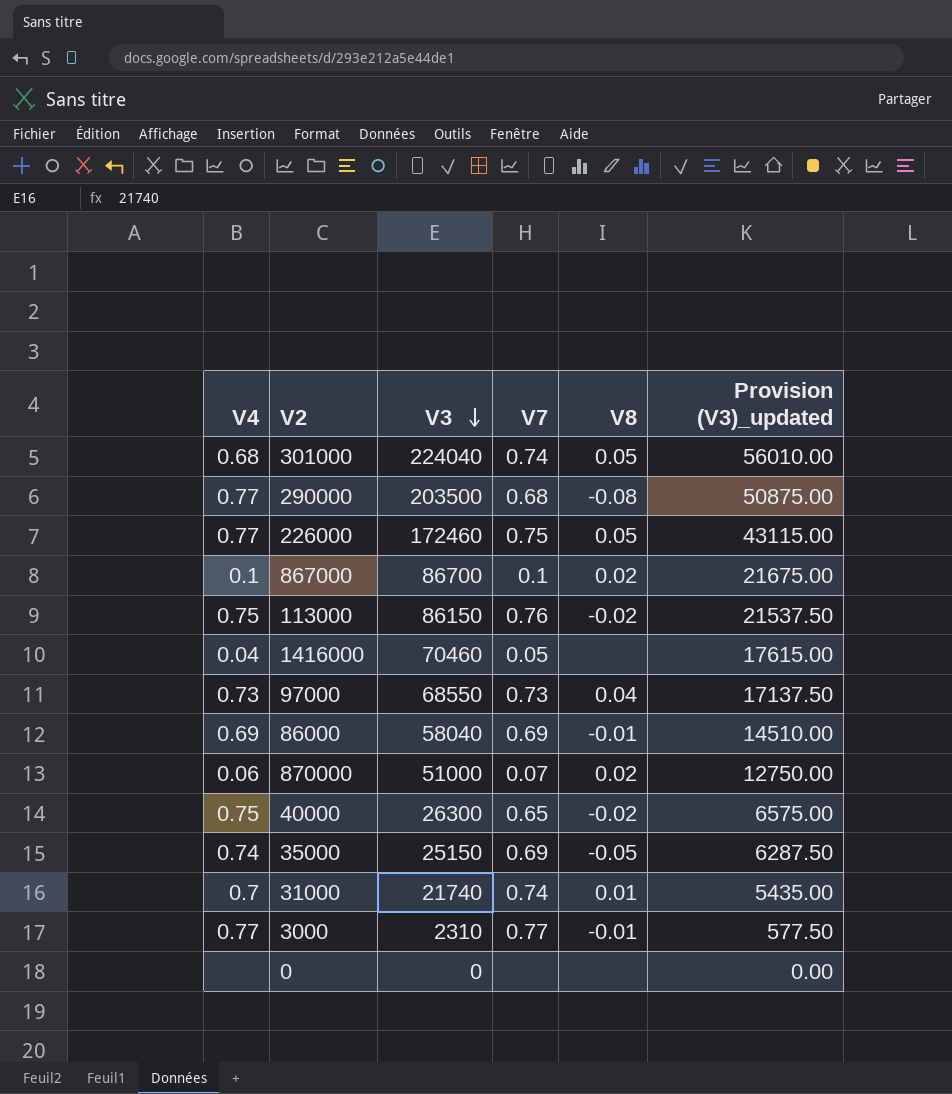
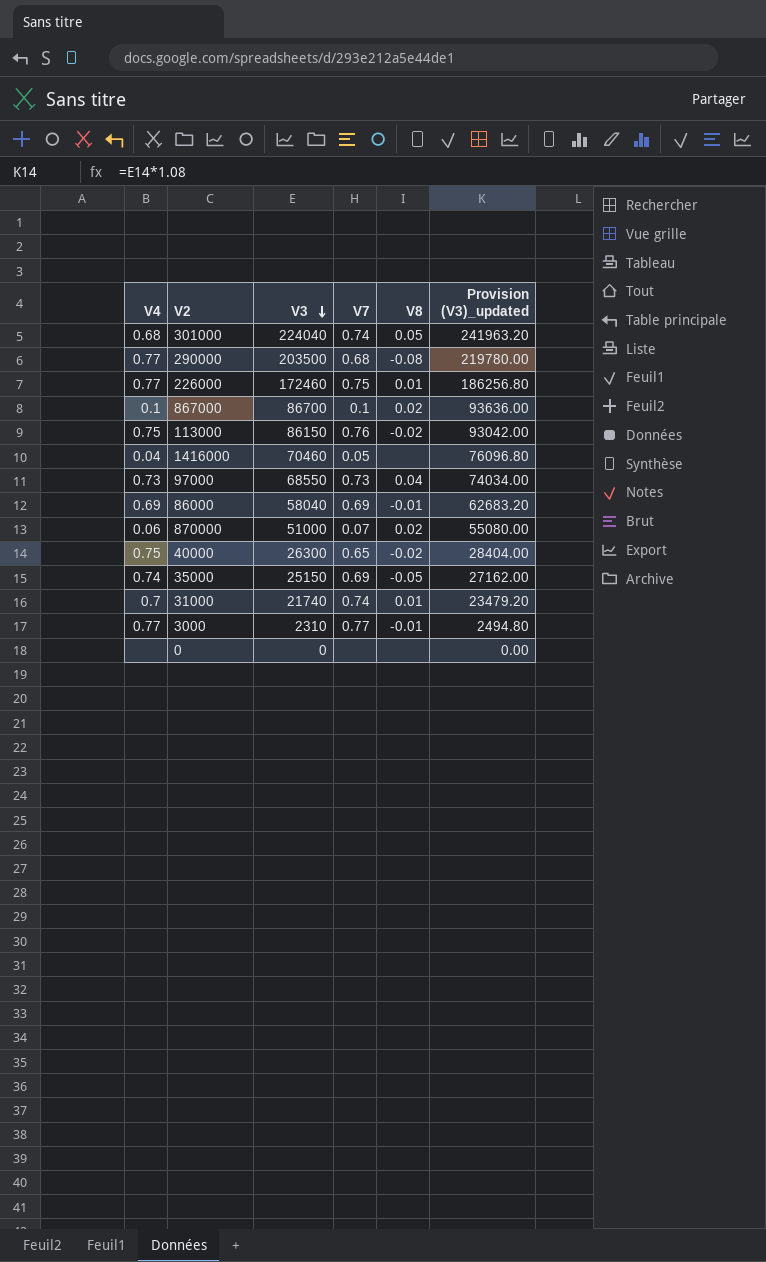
column Provision (V3)_updated | formula: [V3] * 0.25 -> [V3] * 1.08
226000 | V8: 0.05 -> 0.01

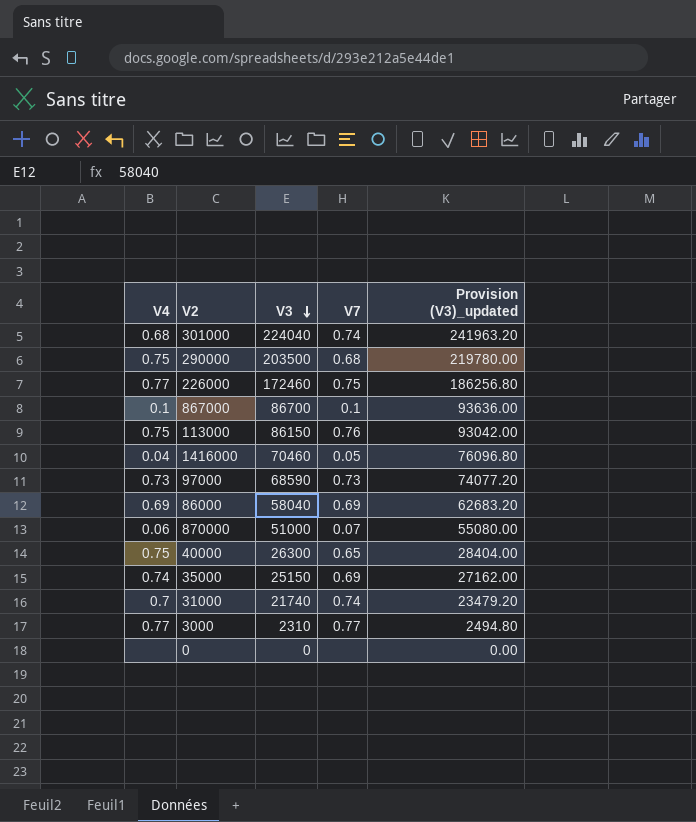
column V8 | position: 5 -> none
290000 | V4: 0.77 -> 0.75
97000 | V3: 68550 -> 68590
97000 | Provision (V3)_updated: 74034.00 -> 74077.20

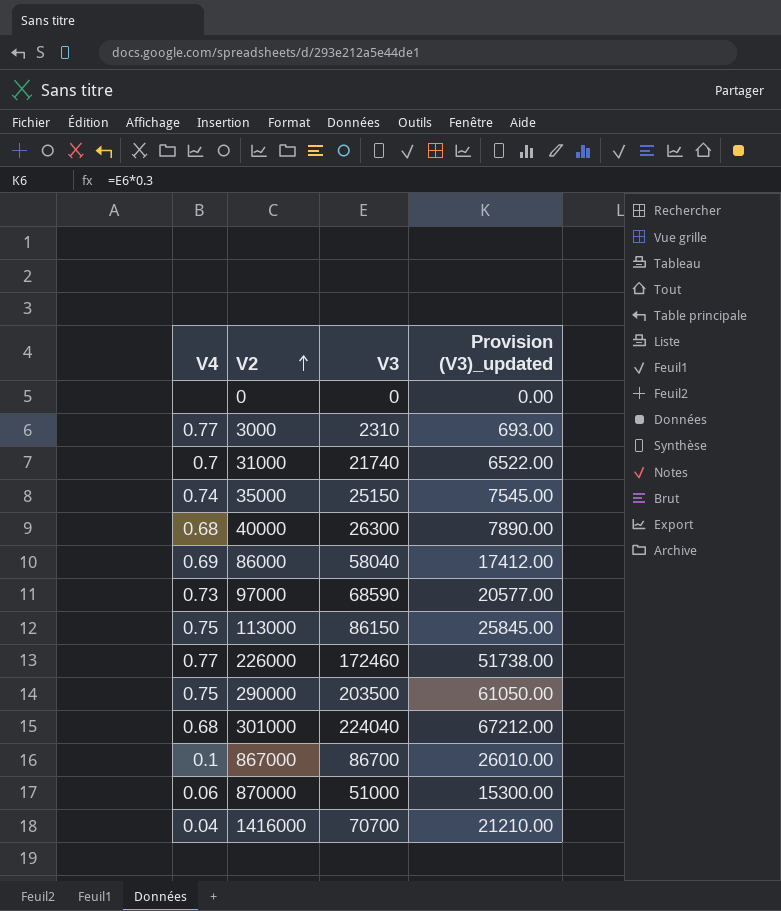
row order: V3 descending -> V2 ascending
column V7 | position: 4 -> none
column Provision (V3)_updated | formula: [V3] * 1.08 -> [V3] * 0.3
40000 | V4: 0.75 -> 0.68
1416000 | V3: 70460 -> 70700

